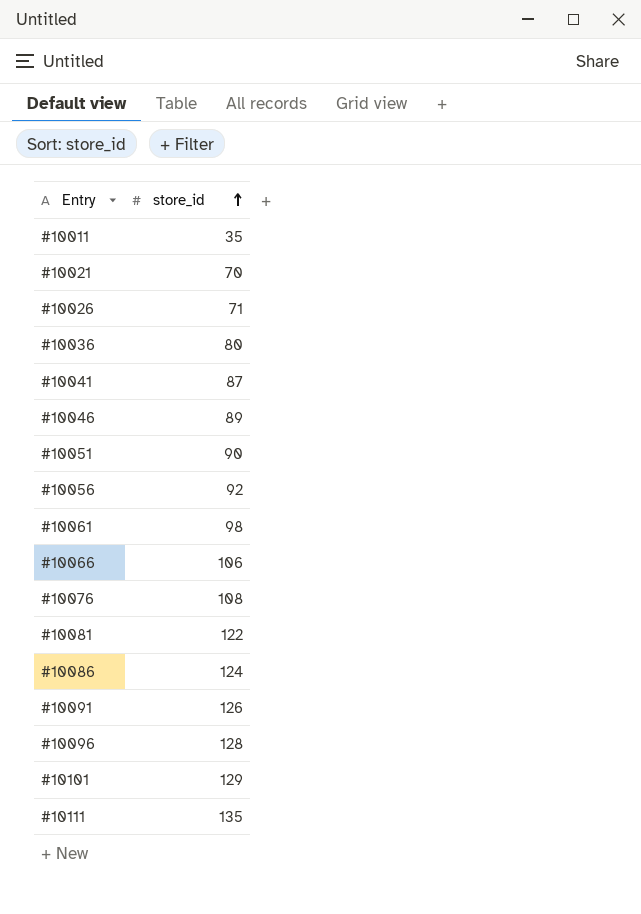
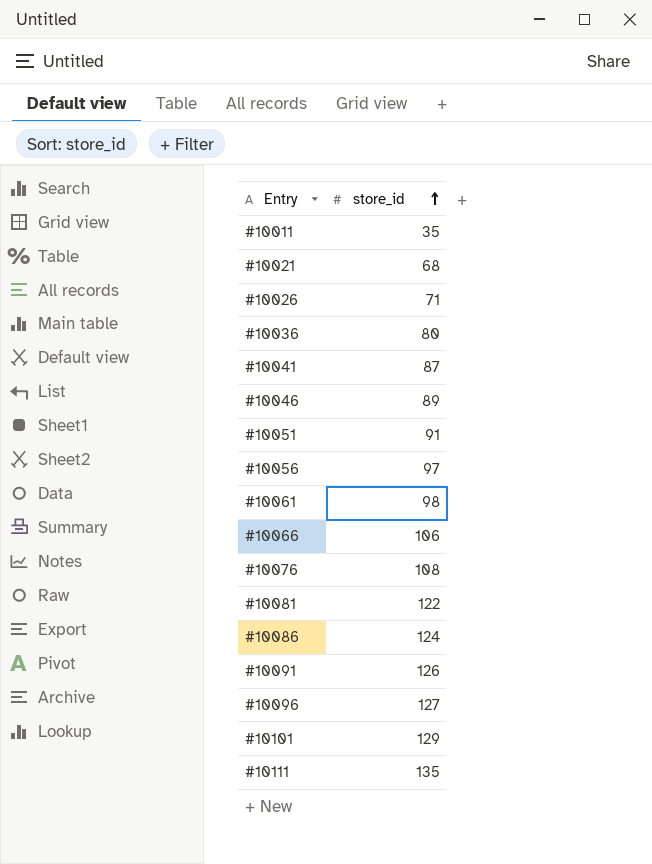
#10021 | store_id: 70 -> 68
#10051 | store_id: 90 -> 91
#10056 | store_id: 92 -> 97
#10096 | store_id: 128 -> 127

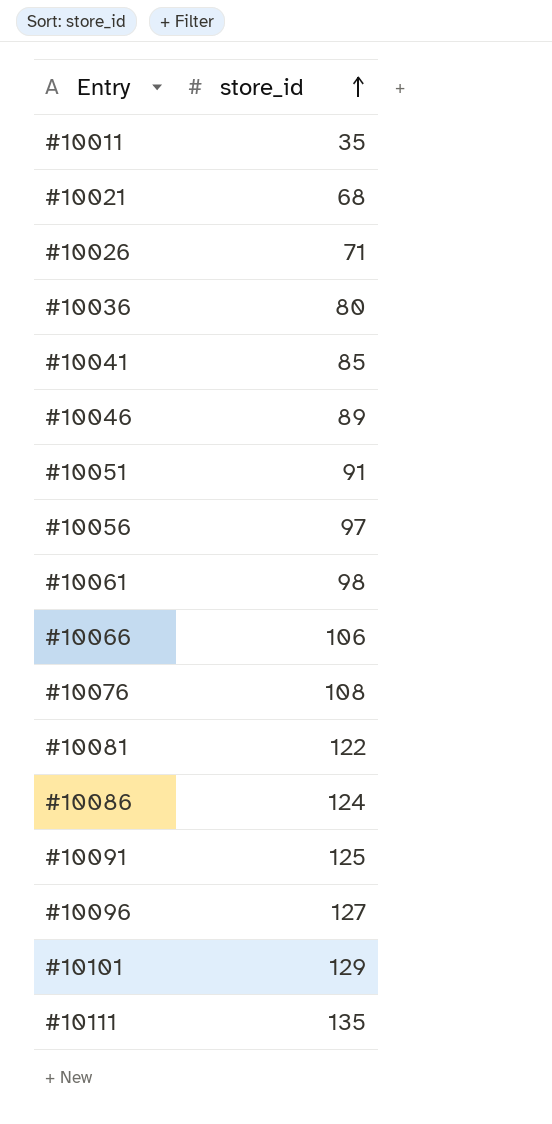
#10041 | store_id: 87 -> 85
#10091 | store_id: 126 -> 125

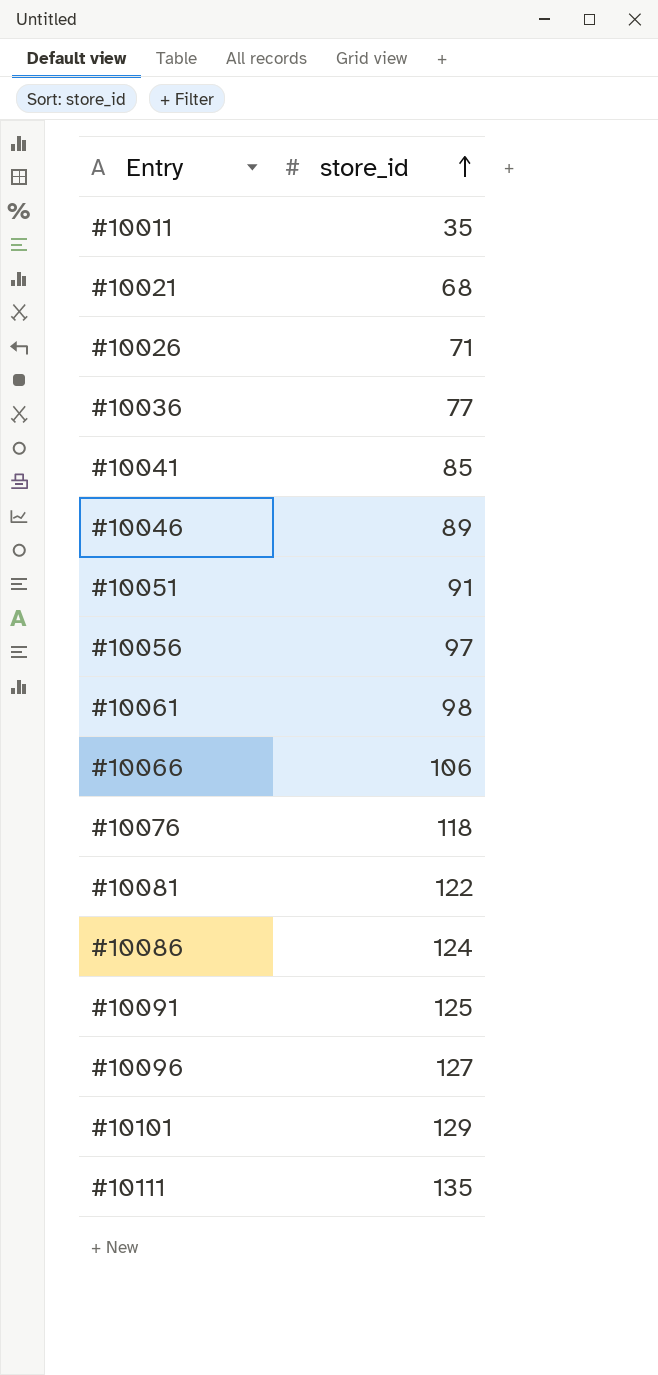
#10036 | store_id: 80 -> 77
#10076 | store_id: 108 -> 118

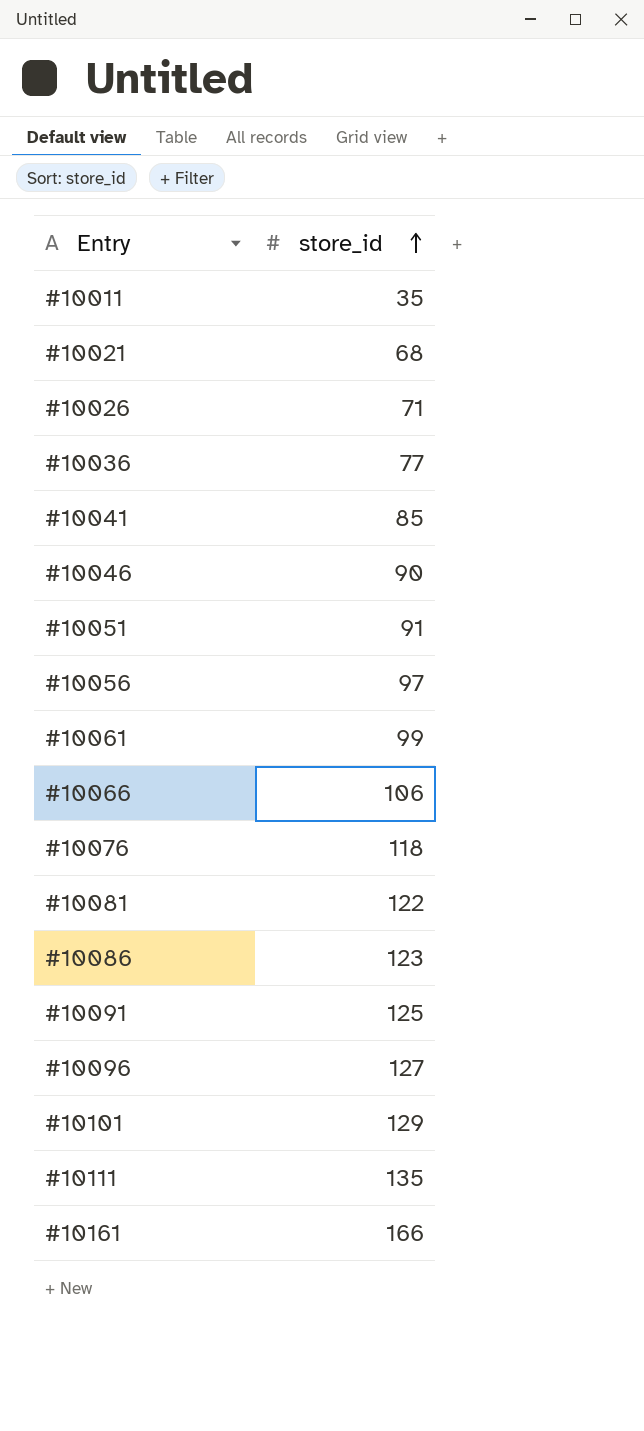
#10046 | store_id: 89 -> 90
#10061 | store_id: 98 -> 99
#10086 | store_id: 124 -> 123
row #10161: none -> 166

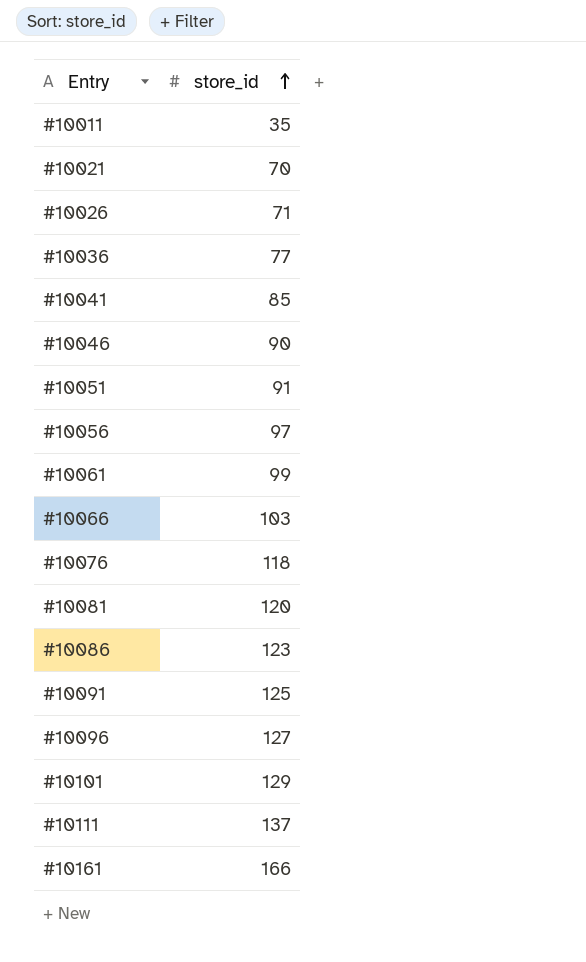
#10021 | store_id: 68 -> 70
#10066 | store_id: 106 -> 103
#10081 | store_id: 122 -> 120
#10111 | store_id: 135 -> 137

